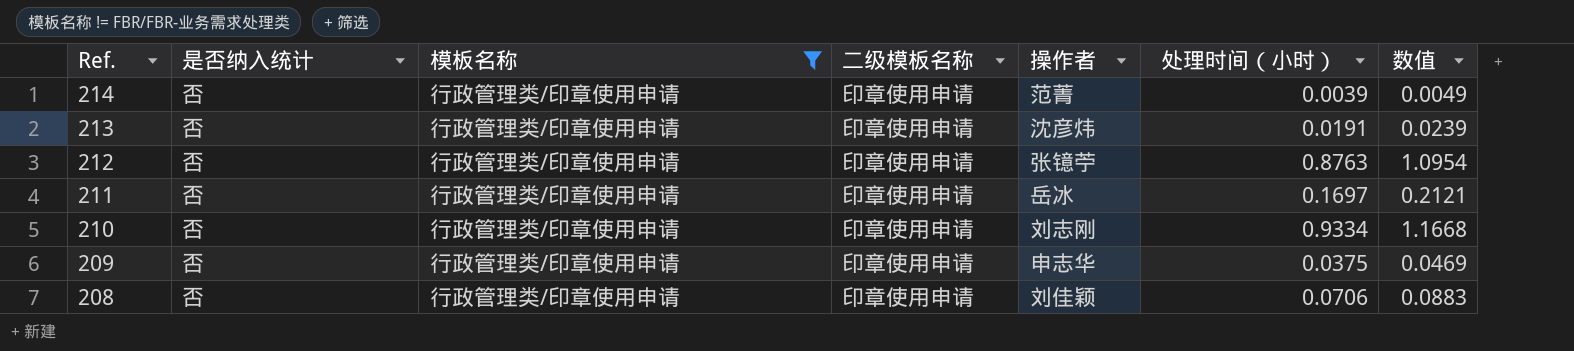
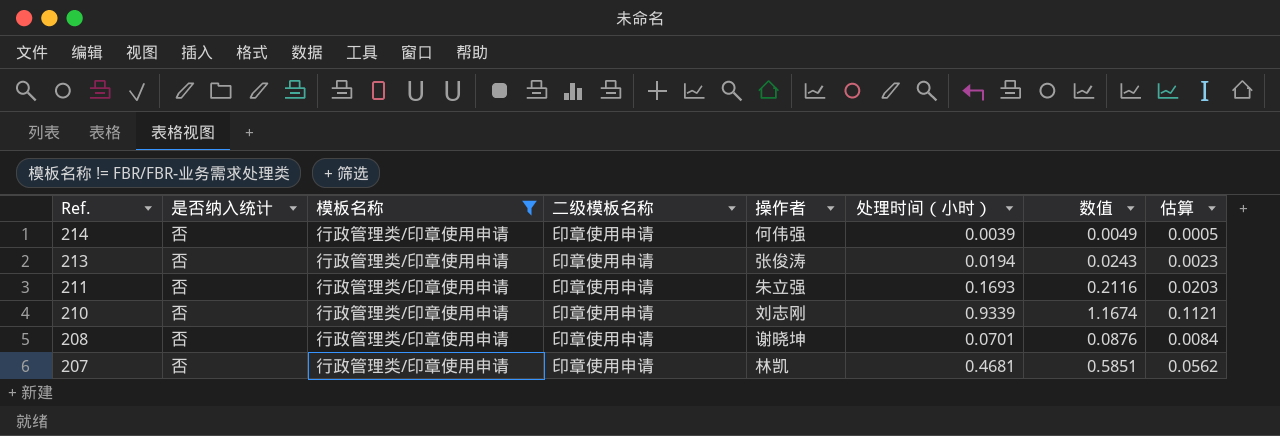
column 估算 | formula: none -> [处理时间（小时）] * 0.12
row 212: 否 | 行政管理类/印章使用申请 | 印章使用申请 | 张镱苧 | 0.8763 | 1.0954 -> none
row 209: 否 | 行政管理类/印章使用申请 | 印章使用申请 | 申志华 | 0.0375 | 0.0469 -> none
214 | 操作者: 范菁 -> 何伟强
213 | 操作者: 沈彦炜 -> 张俊涛
213 | 处理时间（小时）: 0.0191 -> 0.0194
213 | 数值: 0.0239 -> 0.0243
211 | 操作者: 岳冰 -> 朱立强
211 | 处理时间（小时）: 0.1697 -> 0.1693
211 | 数值: 0.2121 -> 0.2116
210 | 处理时间（小时）: 0.9334 -> 0.9339
210 | 数值: 1.1668 -> 1.1674
208 | 操作者: 刘佳颖 -> 谢晓坤
208 | 处理时间（小时）: 0.0706 -> 0.0701
208 | 数值: 0.0883 -> 0.0876
row 207: none -> 否 | 行政管理类/印章使用申请 | 印章使用申请 | 林凯 | 0.4681 | 0.5851 | 0.0562

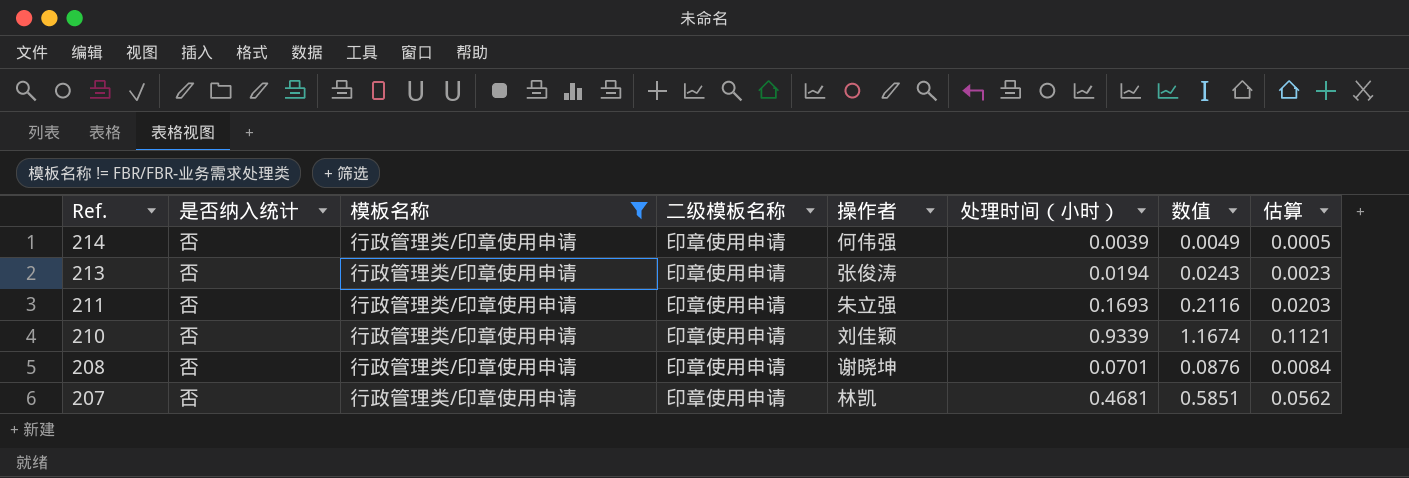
210 | 操作者: 刘志刚 -> 刘佳颖

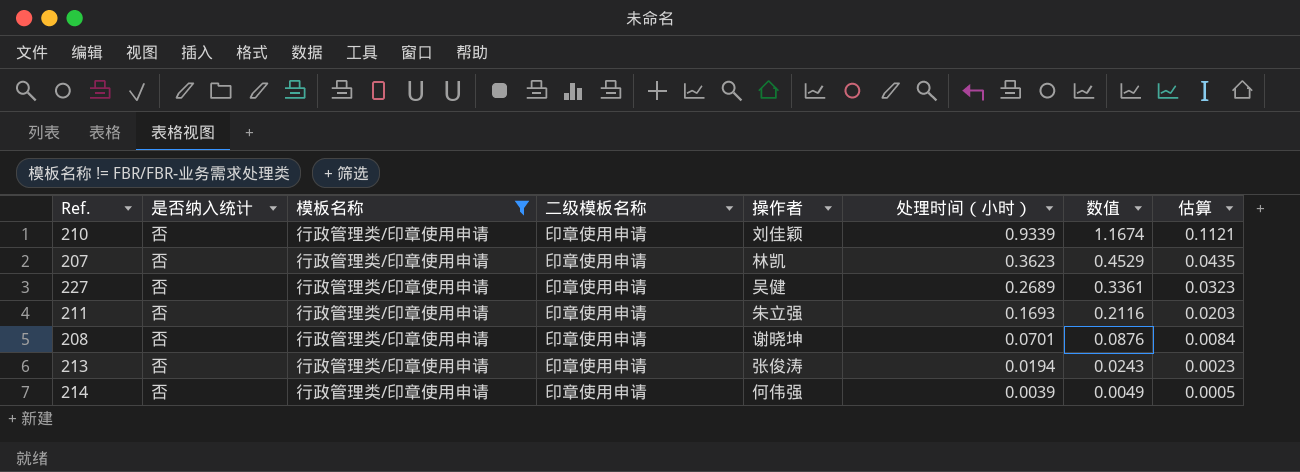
row order: Ref. descending -> 处理时间（小时） descending
207 | 处理时间（小时）: 0.4681 -> 0.3623
207 | 数值: 0.5851 -> 0.4529
207 | 估算: 0.0562 -> 0.0435
row 227: none -> 否 | 行政管理类/印章使用申请 | 印章使用申请 | 吴健 | 0.2689 | 0.3361 | 0.0323

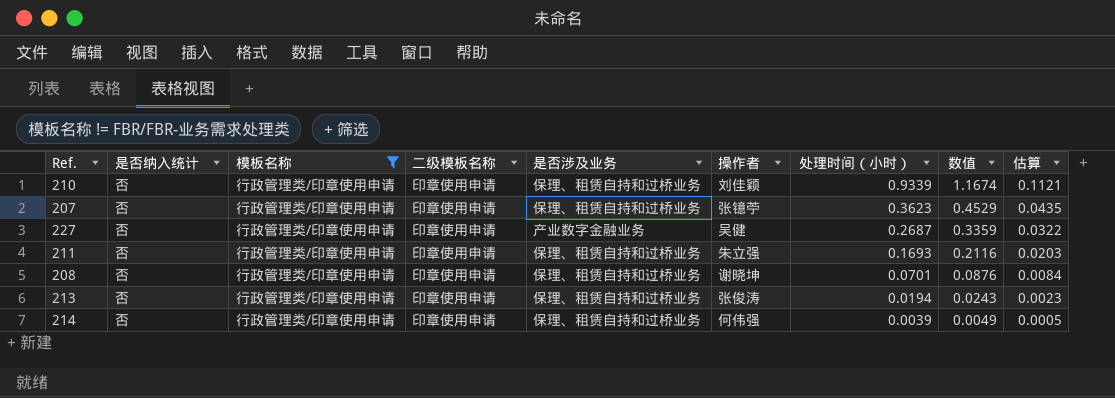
column 是否涉及业务 | position: none -> 5
207 | 操作者: 林凯 -> 张镱苧
227 | 处理时间（小时）: 0.2689 -> 0.2687
227 | 数值: 0.3361 -> 0.3359
227 | 估算: 0.0323 -> 0.0322

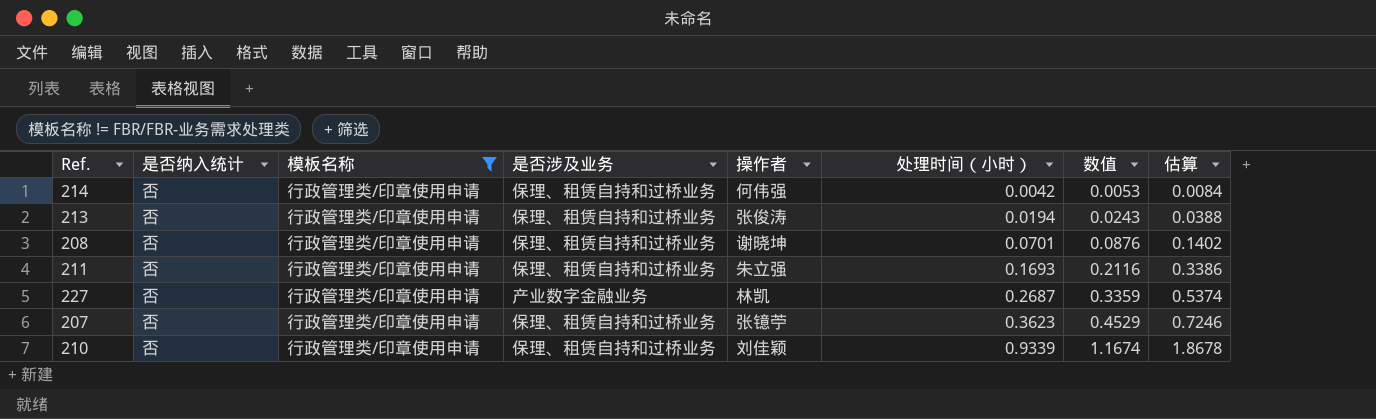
row order: 处理时间（小时） descending -> 处理时间（小时） ascending
column 二级模板名称 | position: 4 -> none
column 估算 | formula: [处理时间（小时）] * 0.12 -> [处理时间（小时）] * 2
214 | 处理时间（小时）: 0.0039 -> 0.0042
214 | 数值: 0.0049 -> 0.0053
227 | 操作者: 吴健 -> 林凯

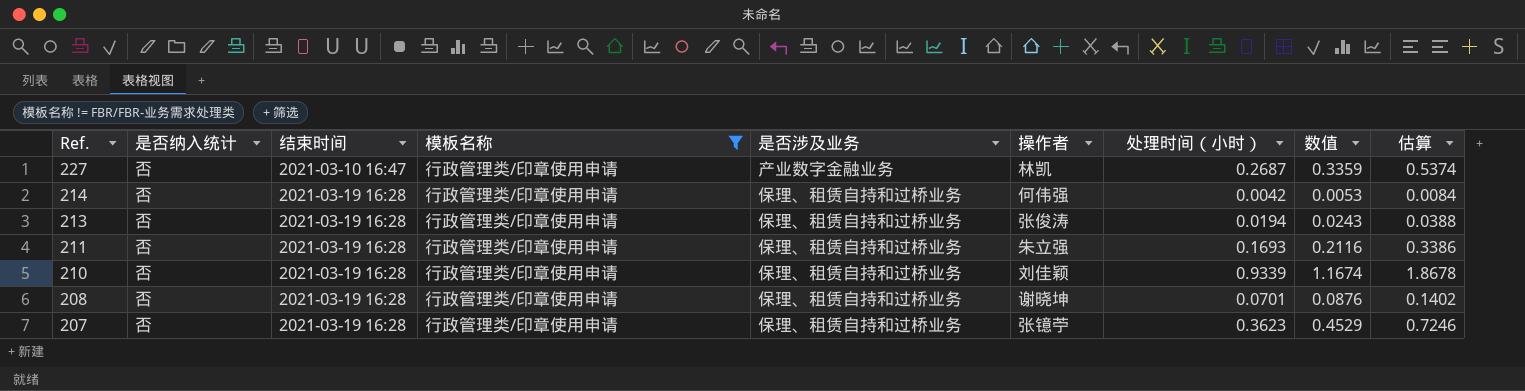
row order: 处理时间（小时） ascending -> Ref. descending
column 结束时间 | position: none -> 3

